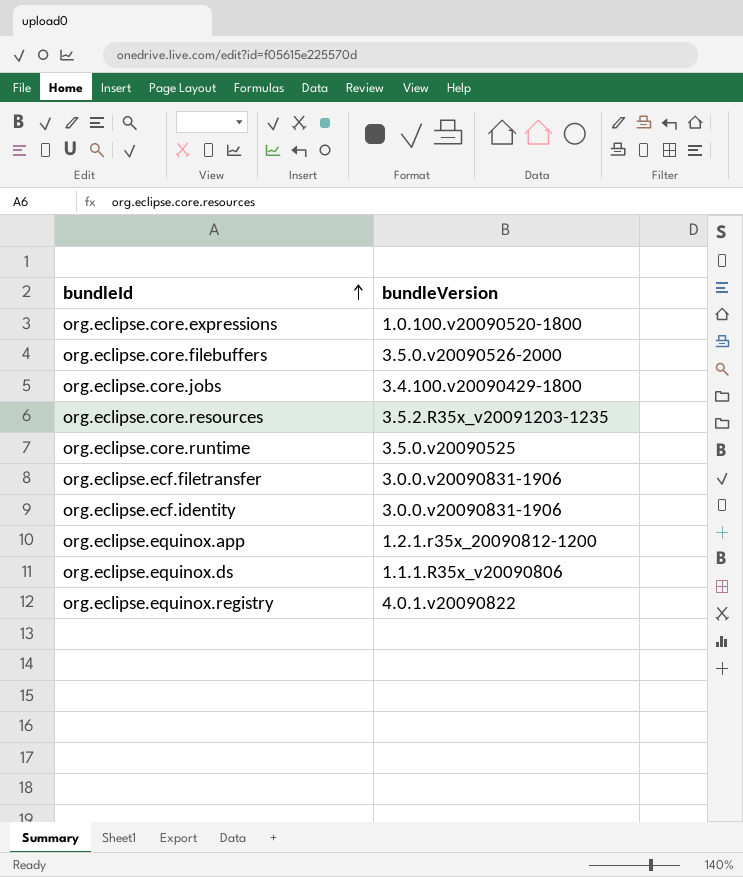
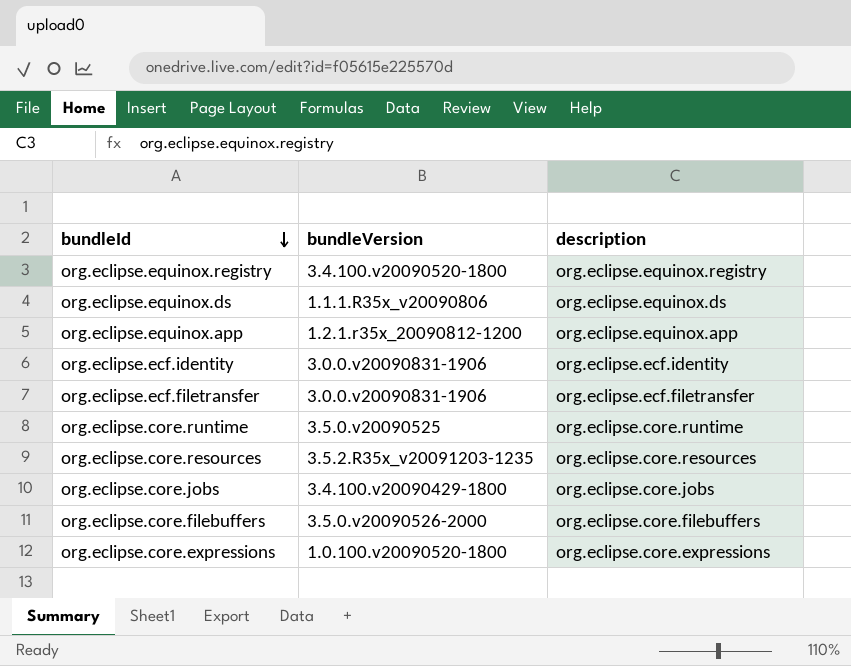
row order: bundleId ascending -> bundleId descending
column description | position: none -> 3
org.eclipse.equinox.registry | bundleVersion: 4.0.1.v20090822 -> 3.4.100.v20090520-1800

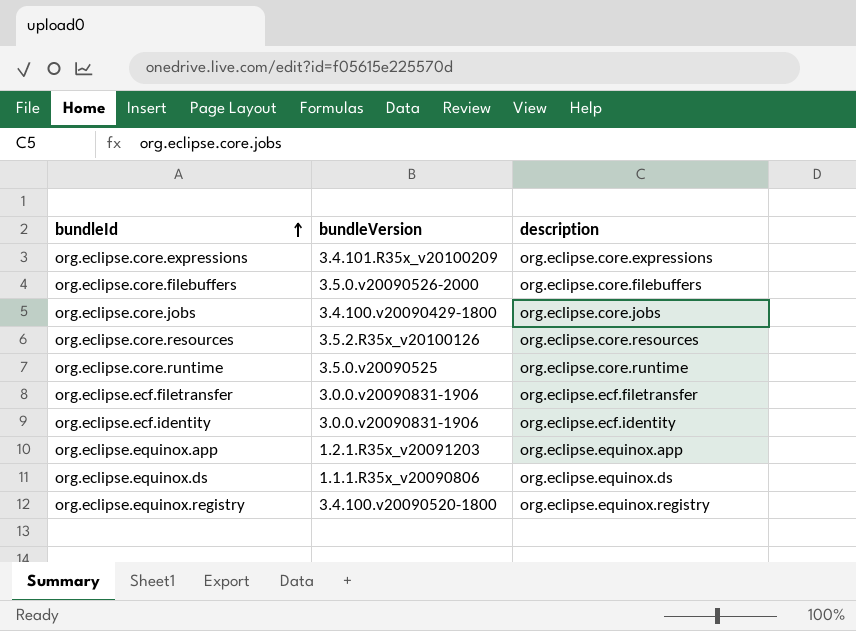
row order: bundleId descending -> bundleId ascending
org.eclipse.core.expressions | bundleVersion: 1.0.100.v20090520-1800 -> 3.4.101.R35x_v20100209
org.eclipse.core.resources | bundleVersion: 3.5.2.R35x_v20091203-1235 -> 3.5.2.R35x_v20100126
org.eclipse.equinox.app | bundleVersion: 1.2.1.r35x_20090812-1200 -> 1.2.1.R35x_v20091203

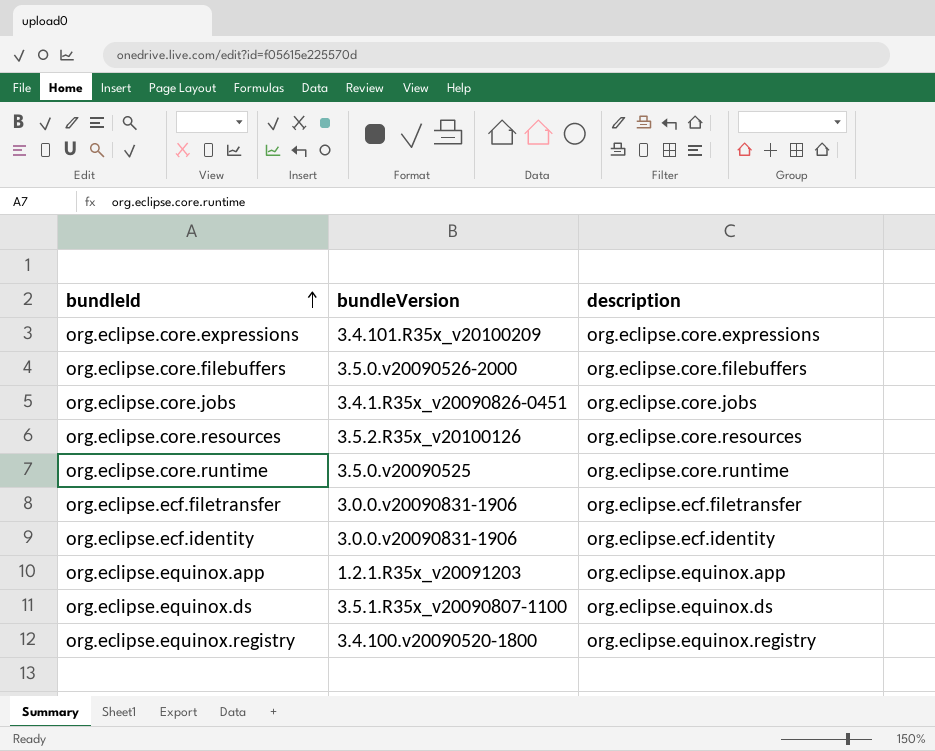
org.eclipse.core.jobs | bundleVersion: 3.4.100.v20090429-1800 -> 3.4.1.R35x_v20090826-0451
org.eclipse.equinox.ds | bundleVersion: 1.1.1.R35x_v20090806 -> 3.5.1.R35x_v20090807-1100

